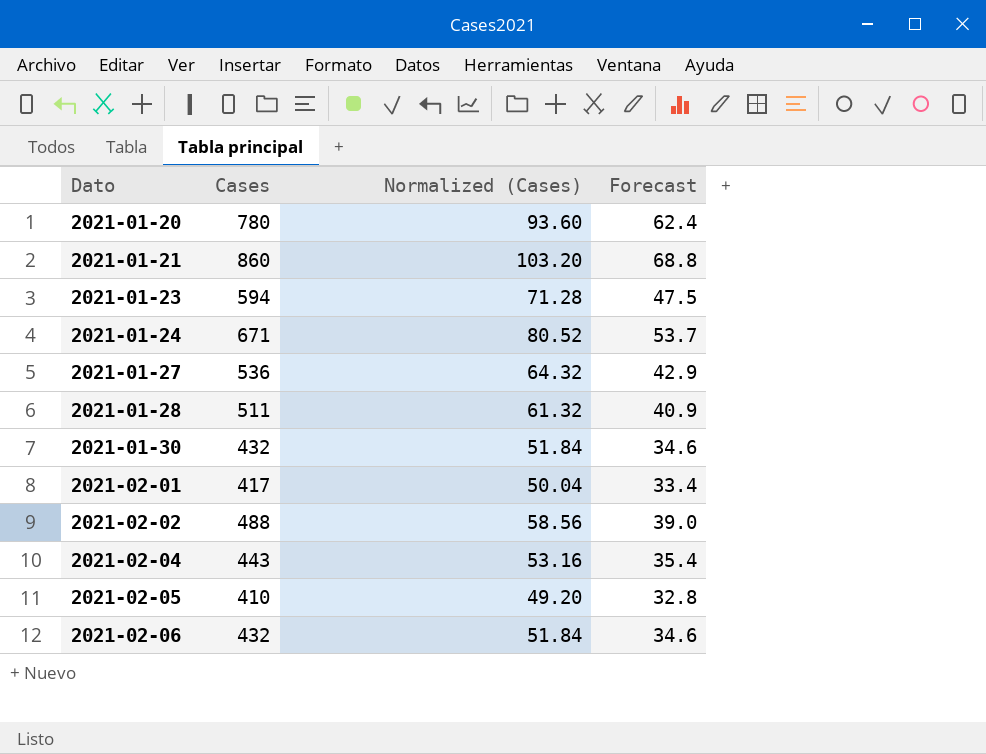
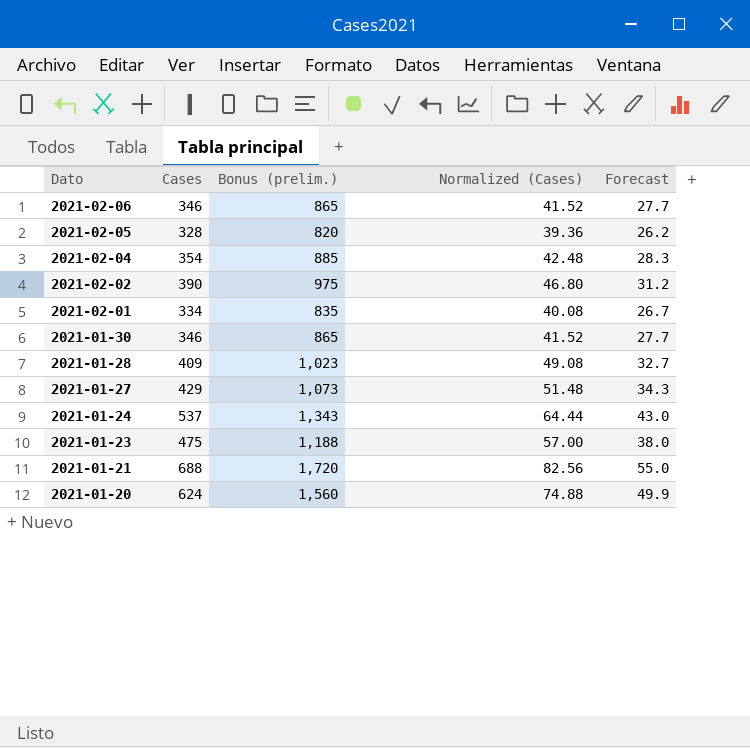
row order: Dato ascending -> Dato descending
column Bonus (prelim.) | formula: none -> [Cases] * 2.5
2021-02-06 | Cases: 432 -> 346
2021-02-06 | Normalized (Cases): 51.84 -> 41.52
2021-02-06 | Forecast: 34.6 -> 27.7
2021-02-05 | Cases: 410 -> 328
2021-02-05 | Normalized (Cases): 49.20 -> 39.36
2021-02-05 | Forecast: 32.8 -> 26.2
2021-02-04 | Cases: 443 -> 354
2021-02-04 | Normalized (Cases): 53.16 -> 42.48
2021-02-04 | Forecast: 35.4 -> 28.3
2021-02-02 | Cases: 488 -> 390
2021-02-02 | Normalized (Cases): 58.56 -> 46.80
2021-02-02 | Forecast: 39.0 -> 31.2
2021-02-01 | Cases: 417 -> 334
2021-02-01 | Normalized (Cases): 50.04 -> 40.08
2021-02-01 | Forecast: 33.4 -> 26.7
2021-01-30 | Cases: 432 -> 346
2021-01-30 | Normalized (Cases): 51.84 -> 41.52
2021-01-30 | Forecast: 34.6 -> 27.7
2021-01-28 | Cases: 511 -> 409
2021-01-28 | Normalized (Cases): 61.32 -> 49.08
2021-01-28 | Forecast: 40.9 -> 32.7
2021-01-27 | Cases: 536 -> 429
2021-01-27 | Normalized (Cases): 64.32 -> 51.48
2021-01-27 | Forecast: 42.9 -> 34.3
2021-01-24 | Cases: 671 -> 537
2021-01-24 | Normalized (Cases): 80.52 -> 64.44
2021-01-24 | Forecast: 53.7 -> 43.0
2021-01-23 | Cases: 594 -> 475
2021-01-23 | Normalized (Cases): 71.28 -> 57.00
2021-01-23 | Forecast: 47.5 -> 38.0
2021-01-21 | Cases: 860 -> 688
2021-01-21 | Normalized (Cases): 103.20 -> 82.56
2021-01-21 | Forecast: 68.8 -> 55.0
2021-01-20 | Cases: 780 -> 624
2021-01-20 | Normalized (Cases): 93.60 -> 74.88
2021-01-20 | Forecast: 62.4 -> 49.9

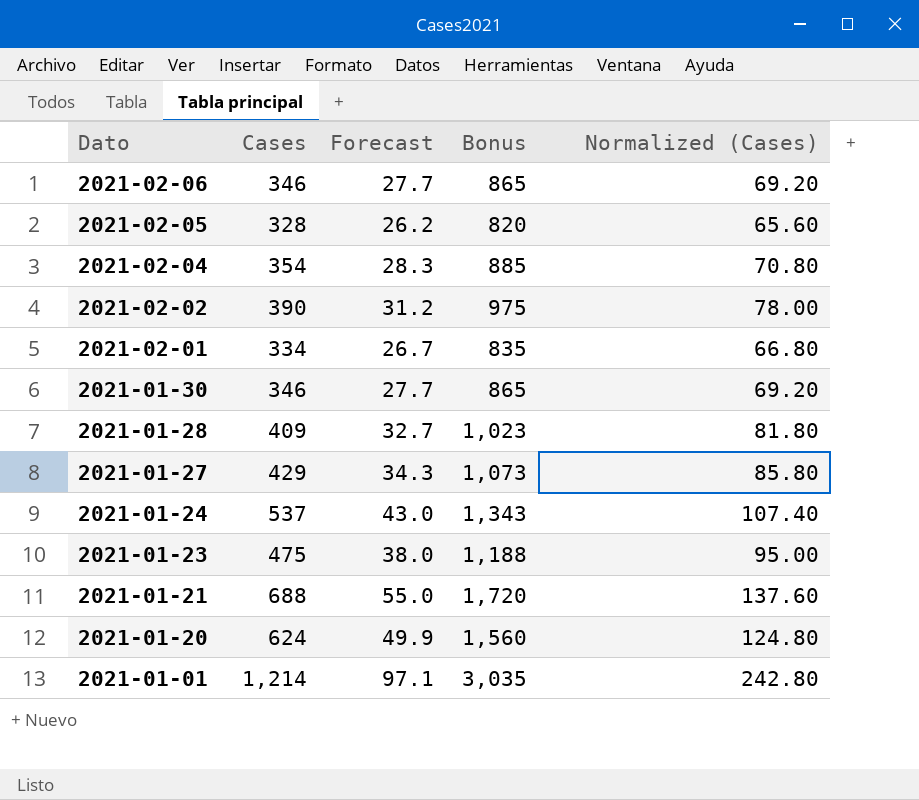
column Forecast | position: 5 -> 3
column name: Bonus (prelim.) -> Bonus
column Normalized (Cases) | formula: [Cases] * 0.12 -> [Cases] * 0.2
row 2021-01-01: none -> 1,214 | 97.1 | 3,035 | 242.80

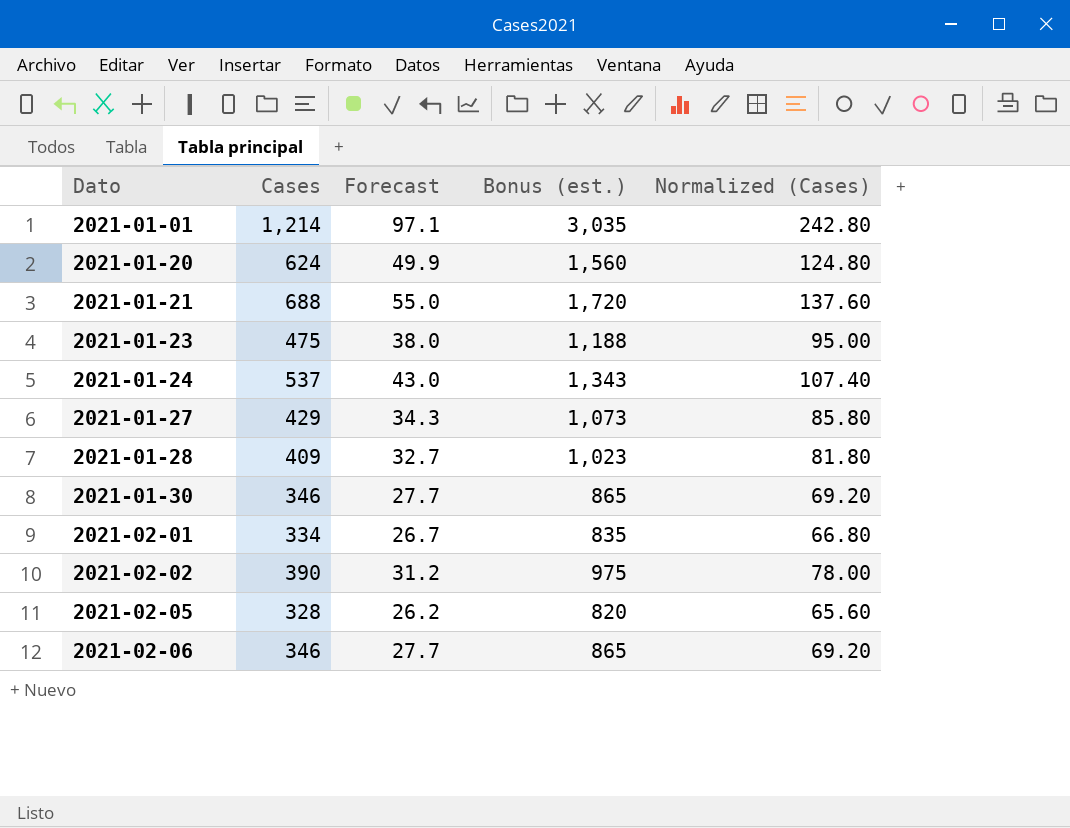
row order: Dato descending -> Dato ascending
column name: Bonus -> Bonus (est.)
row 2021-02-04: 354 | 28.3 | 885 | 70.80 -> none

